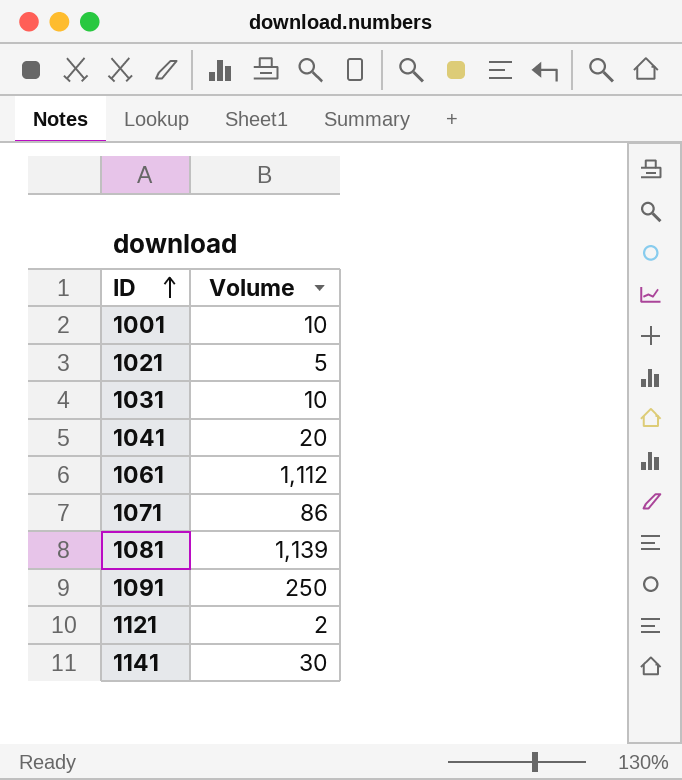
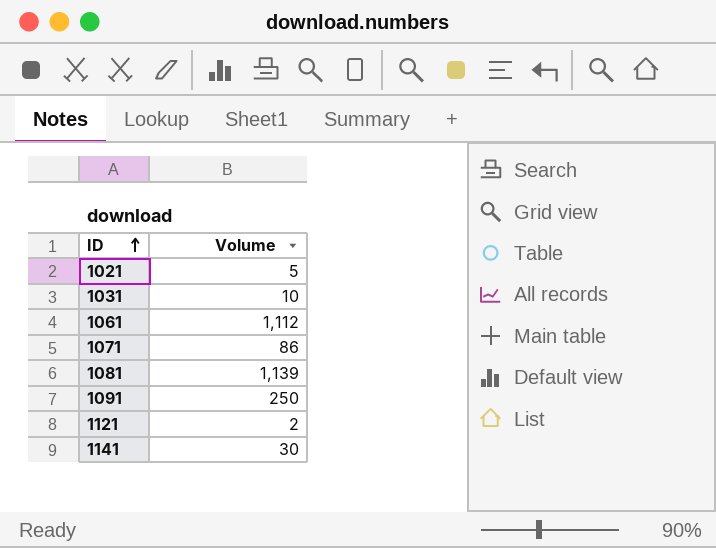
row 1001: 10 -> none
row 1041: 20 -> none

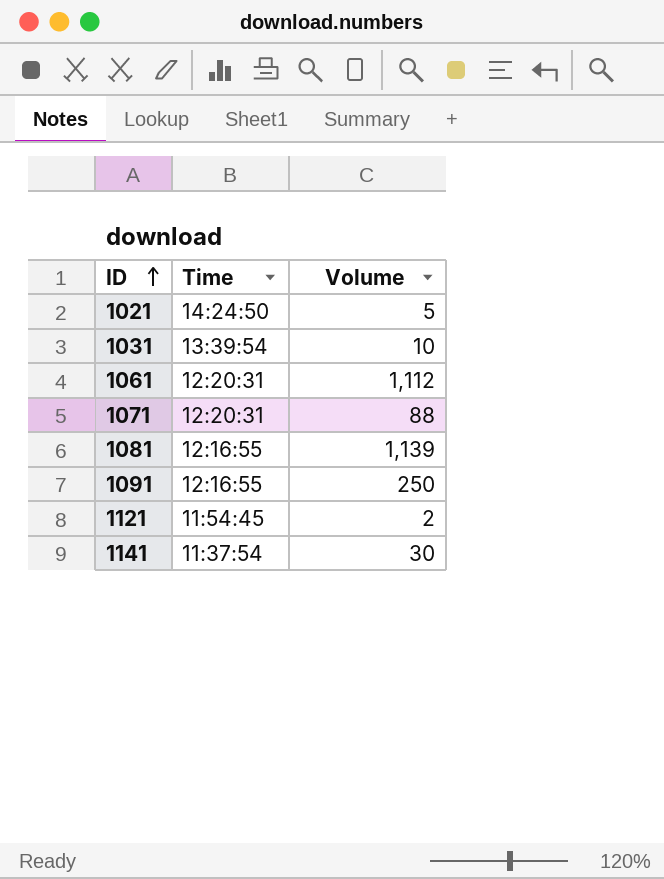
column Time | position: none -> 2
1071 | Volume: 86 -> 88

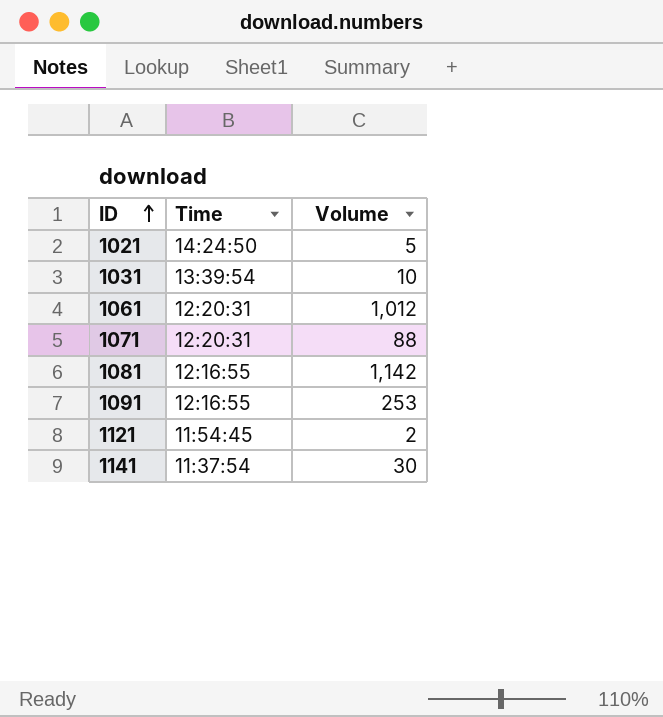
1061 | Volume: 1,112 -> 1,012
1081 | Volume: 1,139 -> 1,142
1091 | Volume: 250 -> 253

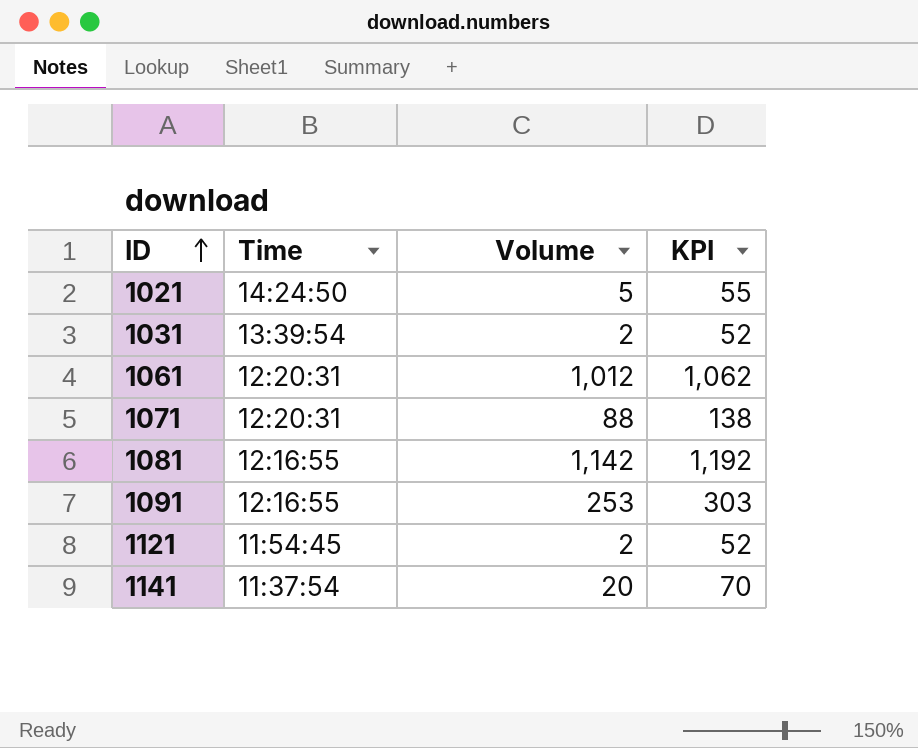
column KPI | formula: none -> [Volume] + 50
1031 | Volume: 10 -> 2
1141 | Volume: 30 -> 20

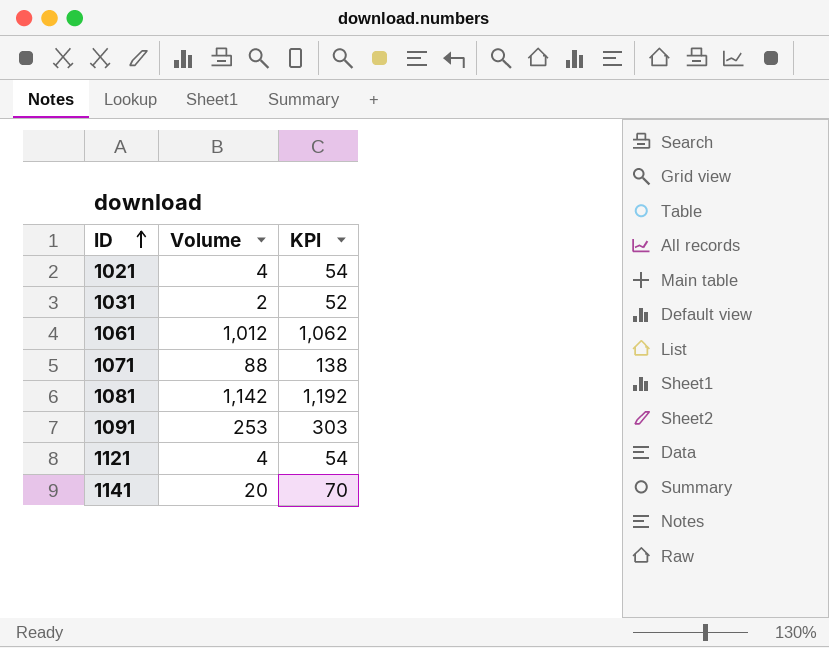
column Time | position: 2 -> none
1021 | Volume: 5 -> 4
1021 | KPI: 55 -> 54
1121 | Volume: 2 -> 4
1121 | KPI: 52 -> 54

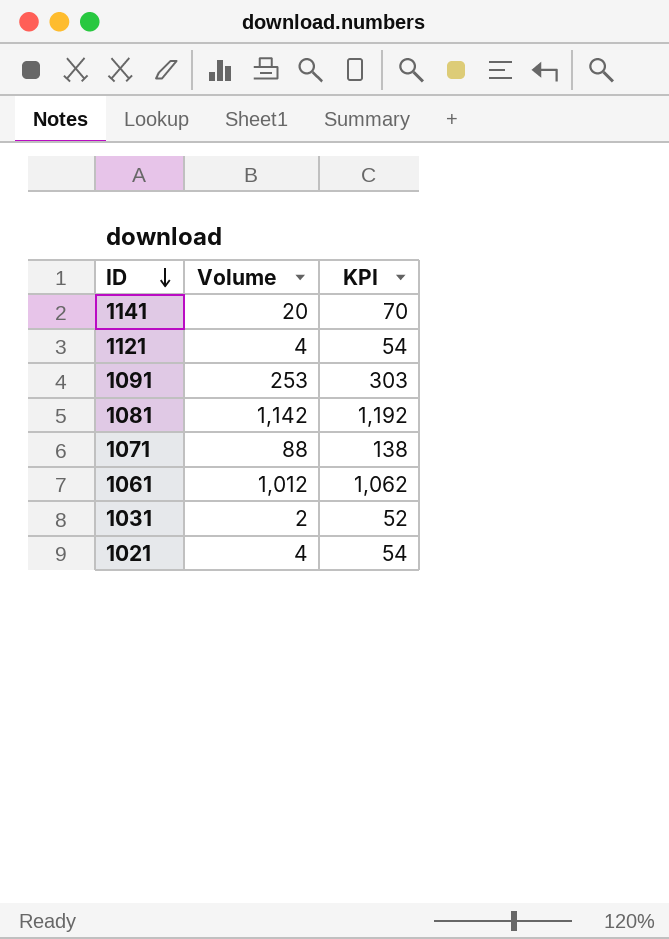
row order: ID ascending -> ID descending

